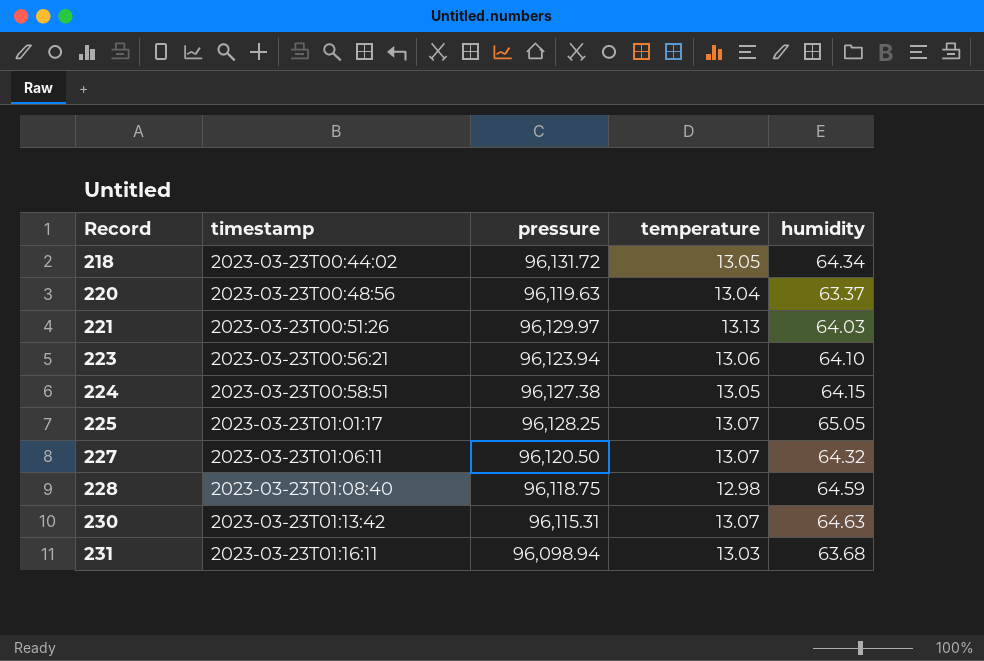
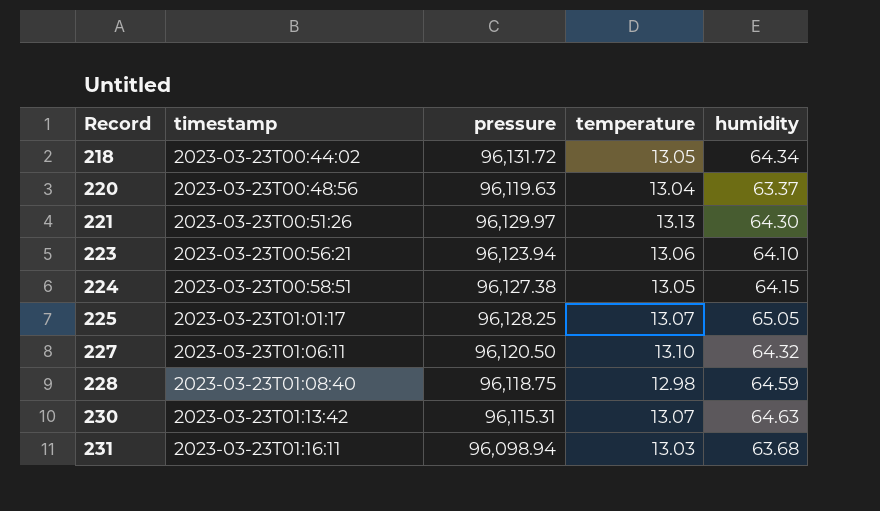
221 | humidity: 64.03 -> 64.30
227 | temperature: 13.07 -> 13.10

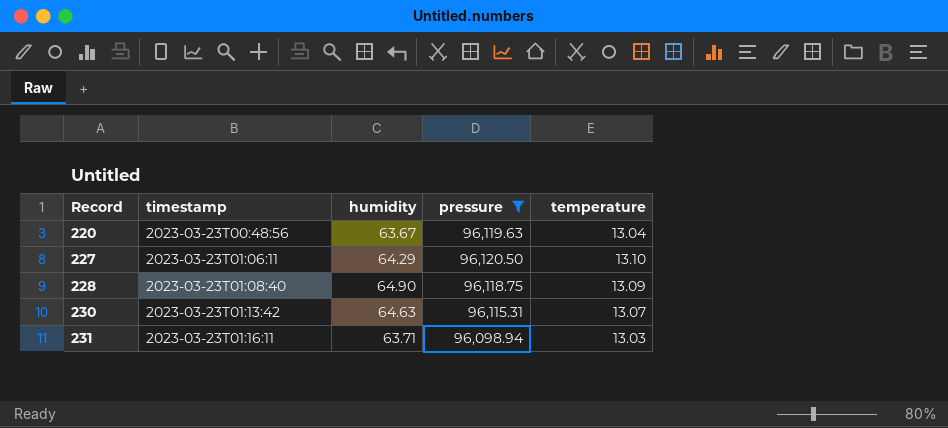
filter: none -> pressure <= 96,120.50
column humidity | position: 5 -> 3
220 | humidity: 63.37 -> 63.67
227 | humidity: 64.32 -> 64.29
228 | humidity: 64.59 -> 64.90
228 | temperature: 12.98 -> 13.09
231 | humidity: 63.68 -> 63.71

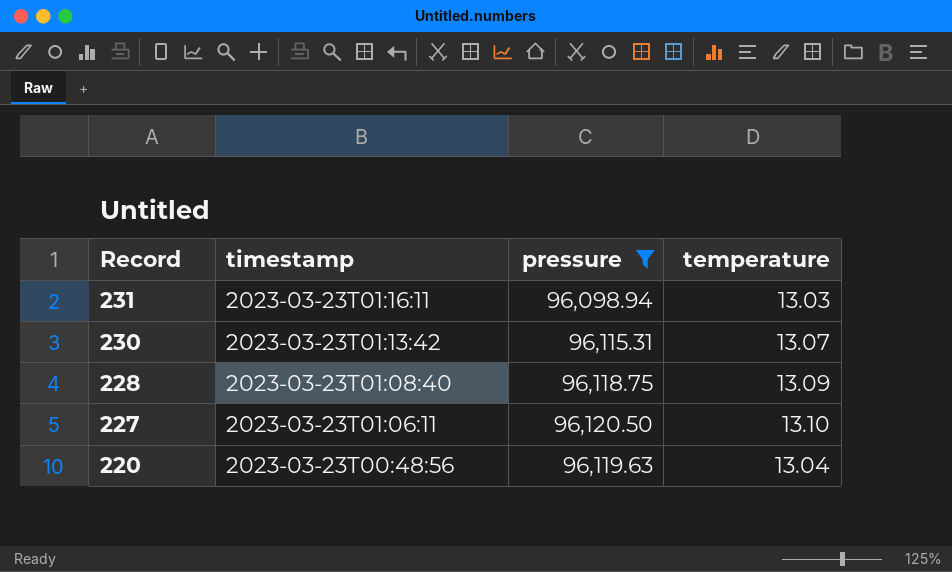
row order: Record ascending -> Record descending
column humidity | position: 3 -> none

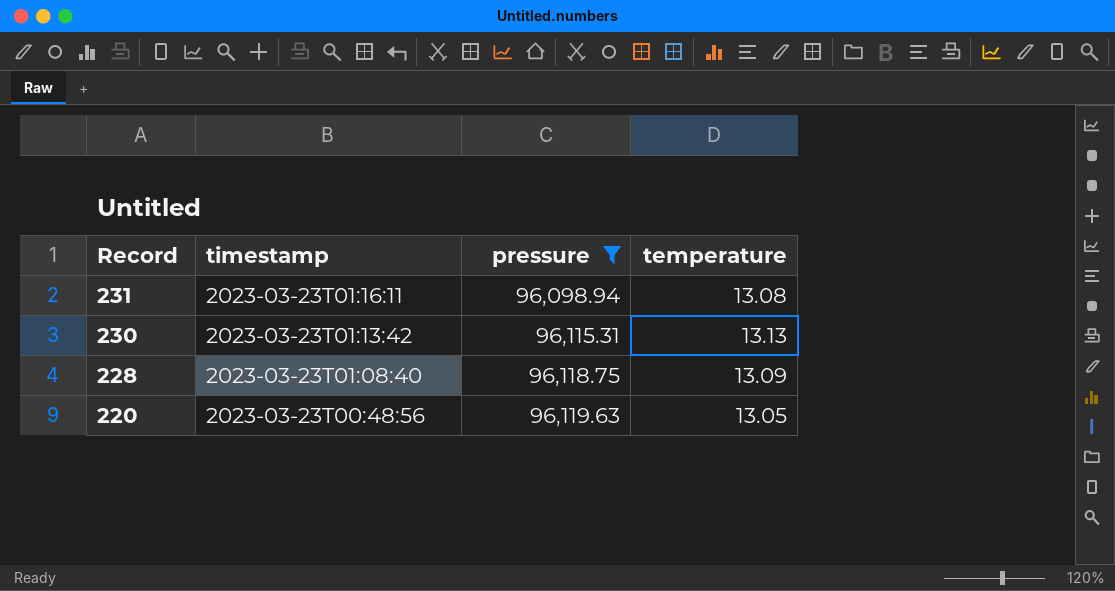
row 227: 2023-03-23T01:06:11 | 96,120.50 | 13.10 -> none
231 | temperature: 13.03 -> 13.08
230 | temperature: 13.07 -> 13.13
220 | temperature: 13.04 -> 13.05

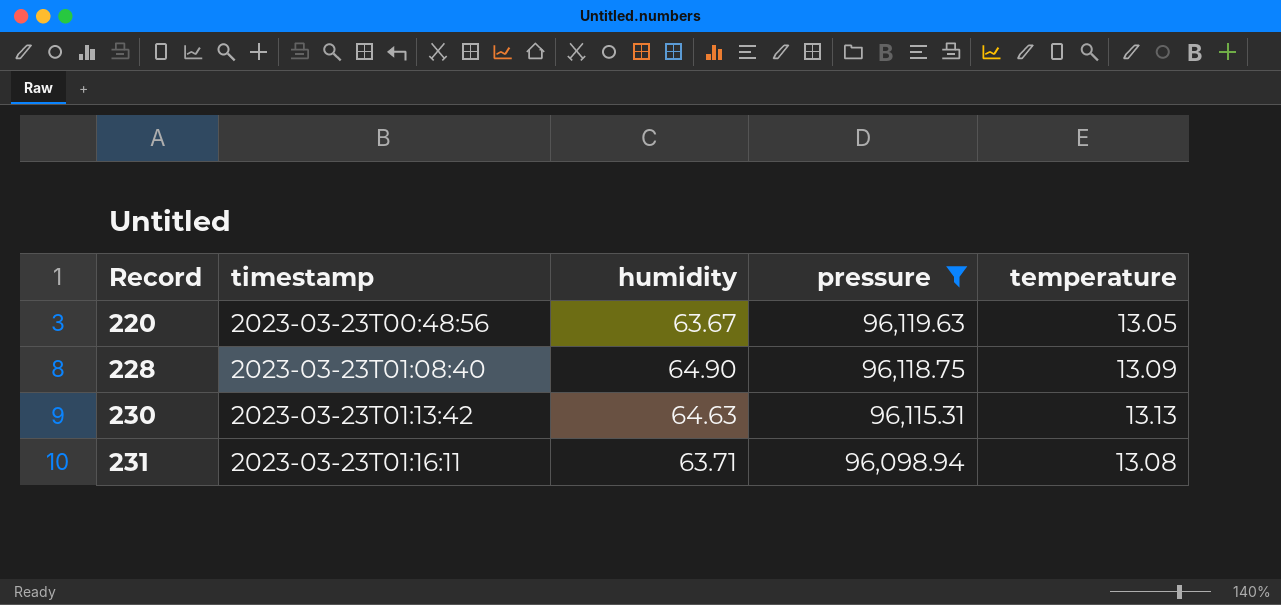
row order: Record descending -> Record ascending
column humidity | position: none -> 3

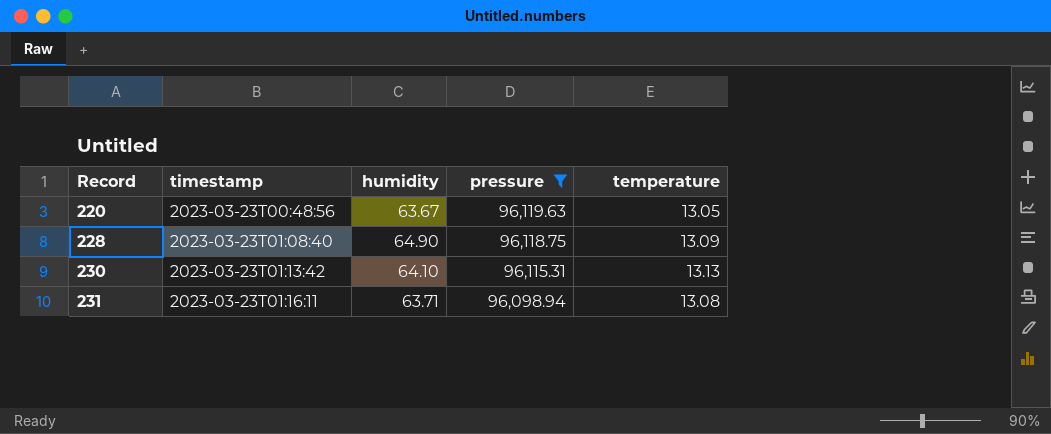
230 | humidity: 64.63 -> 64.10

